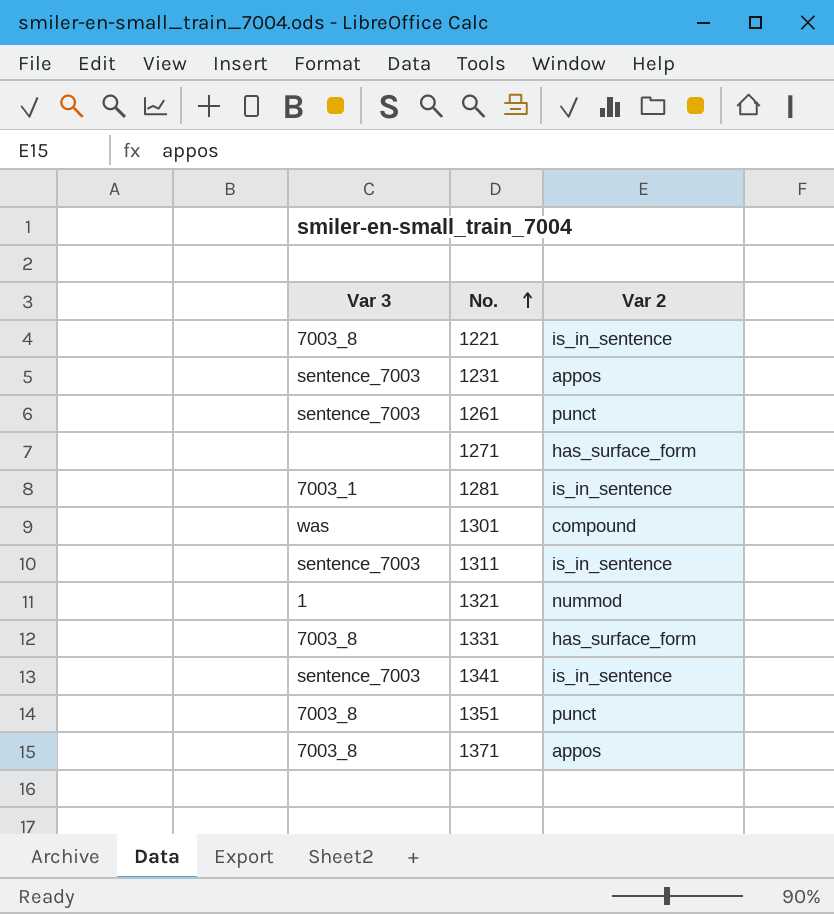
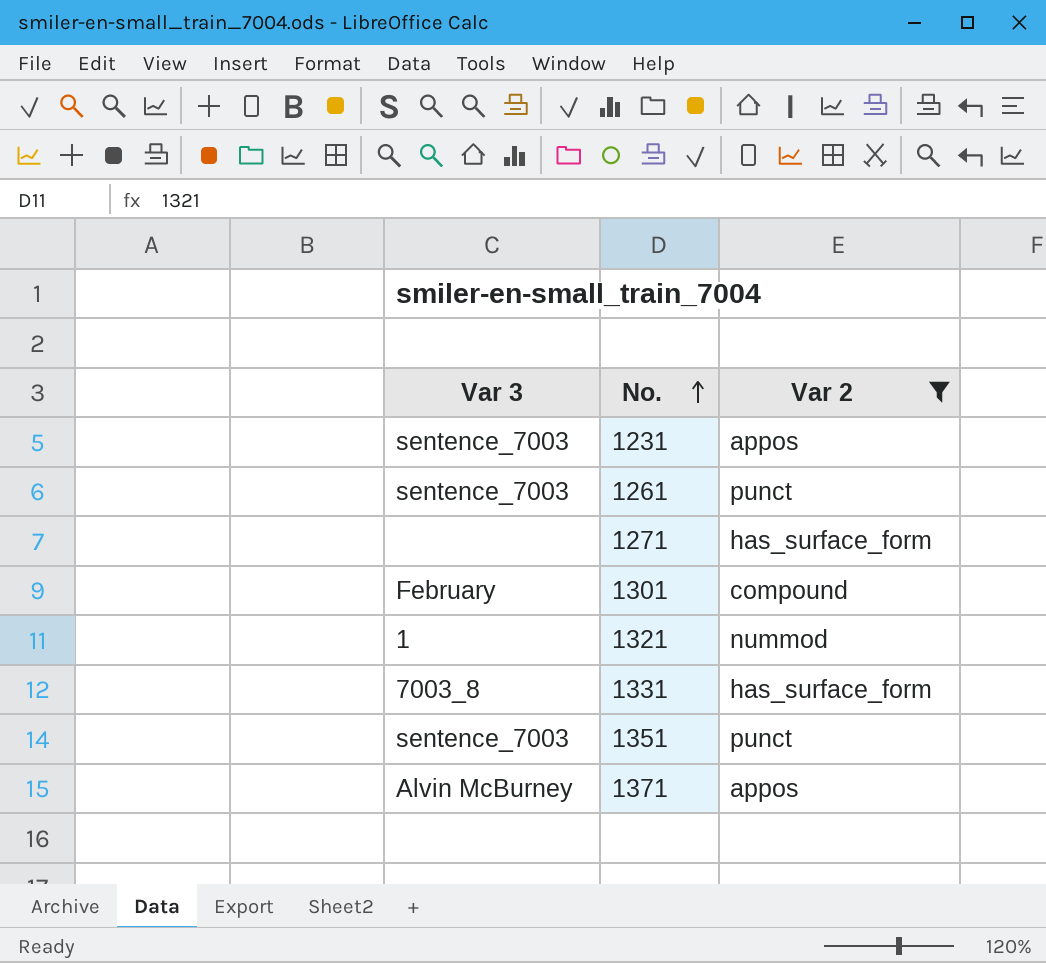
filter: none -> Var 2 != is_in_sentence
1301 | Var 3: was -> February
1351 | Var 3: 7003_8 -> sentence_7003
1371 | Var 3: 7003_8 -> Alvin McBurney

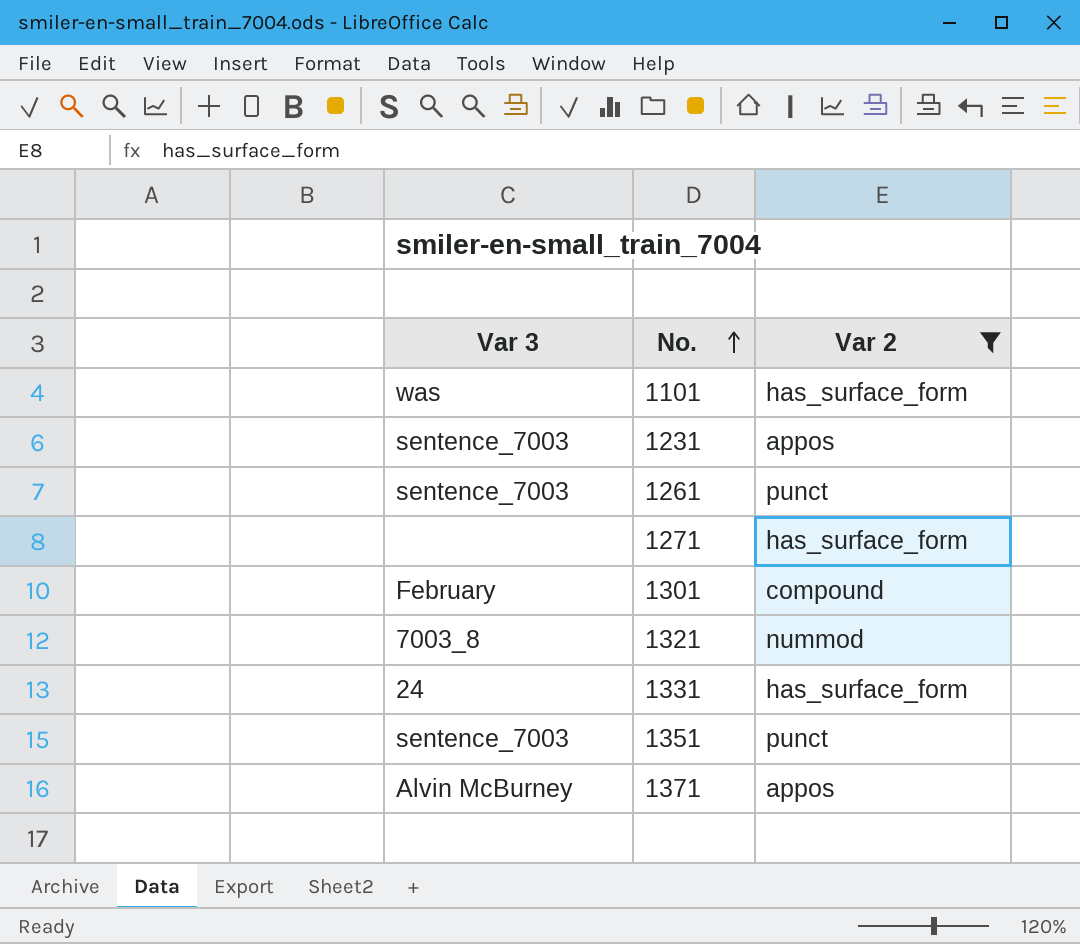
row 1101: none -> was | has_surface_form
1321 | Var 3: 1 -> 7003_8
1331 | Var 3: 7003_8 -> 24

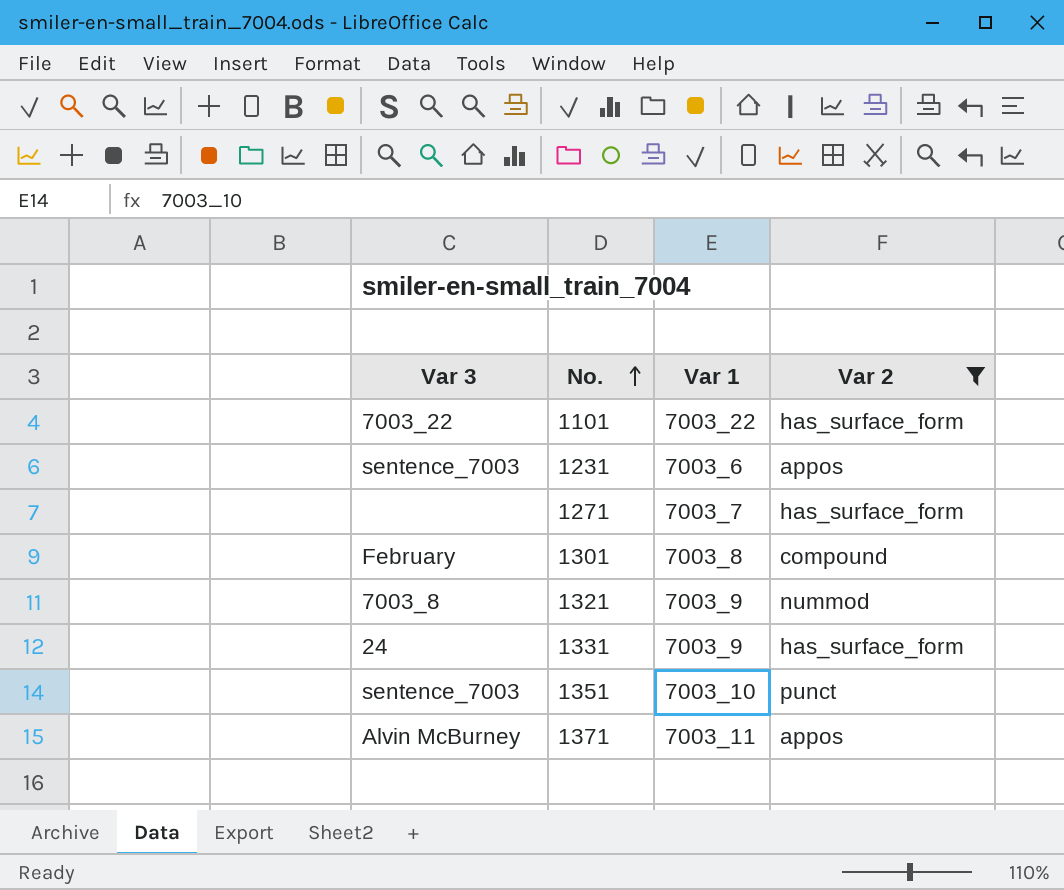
column Var 1 | position: none -> 3
row 1261: sentence_7003 | punct -> none
1101 | Var 3: was -> 7003_22

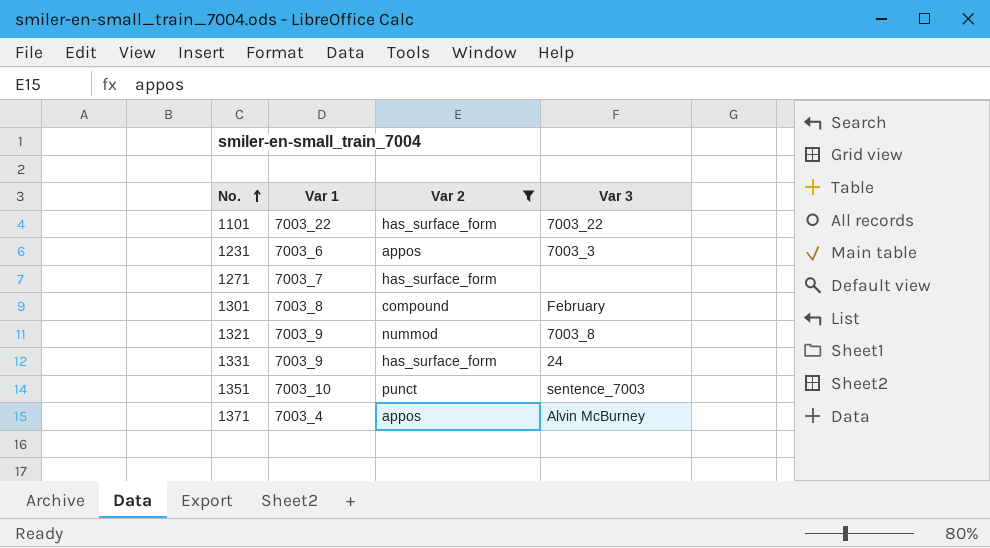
column Var 3 | position: 1 -> 4
1231 | Var 3: sentence_7003 -> 7003_3
1371 | Var 1: 7003_11 -> 7003_4

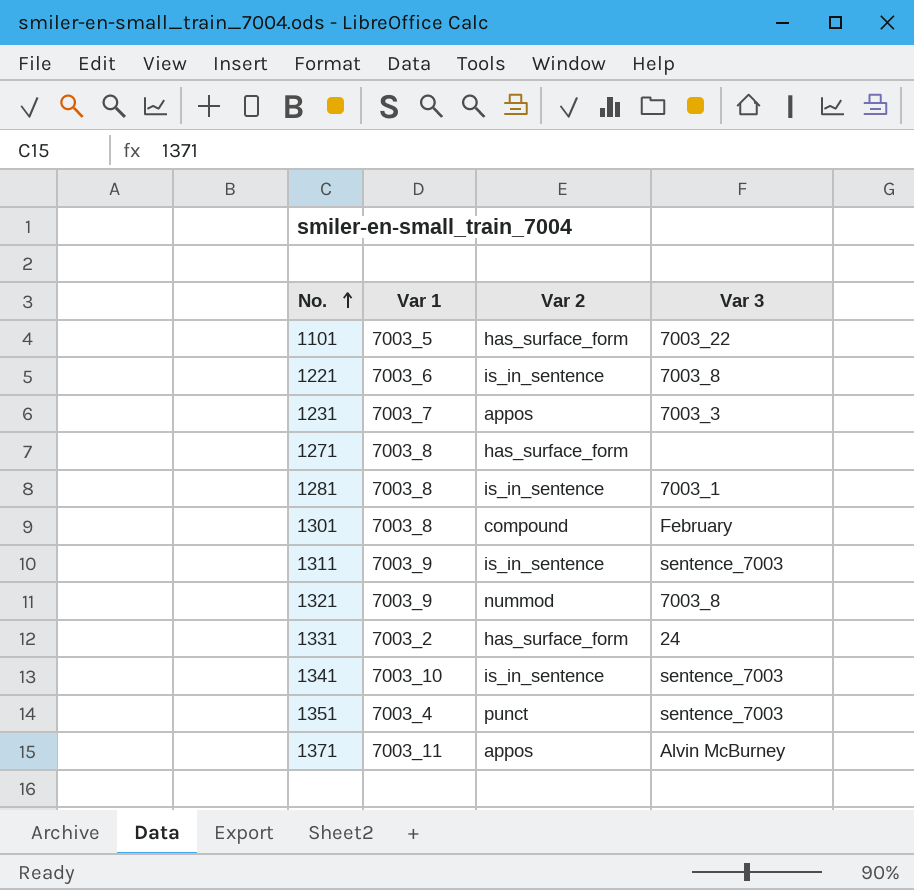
filter: Var 2 != is_in_sentence -> none
1101 | Var 1: 7003_22 -> 7003_5
1231 | Var 1: 7003_6 -> 7003_7
1271 | Var 1: 7003_7 -> 7003_8
1331 | Var 1: 7003_9 -> 7003_2
1351 | Var 1: 7003_10 -> 7003_4
1371 | Var 1: 7003_4 -> 7003_11

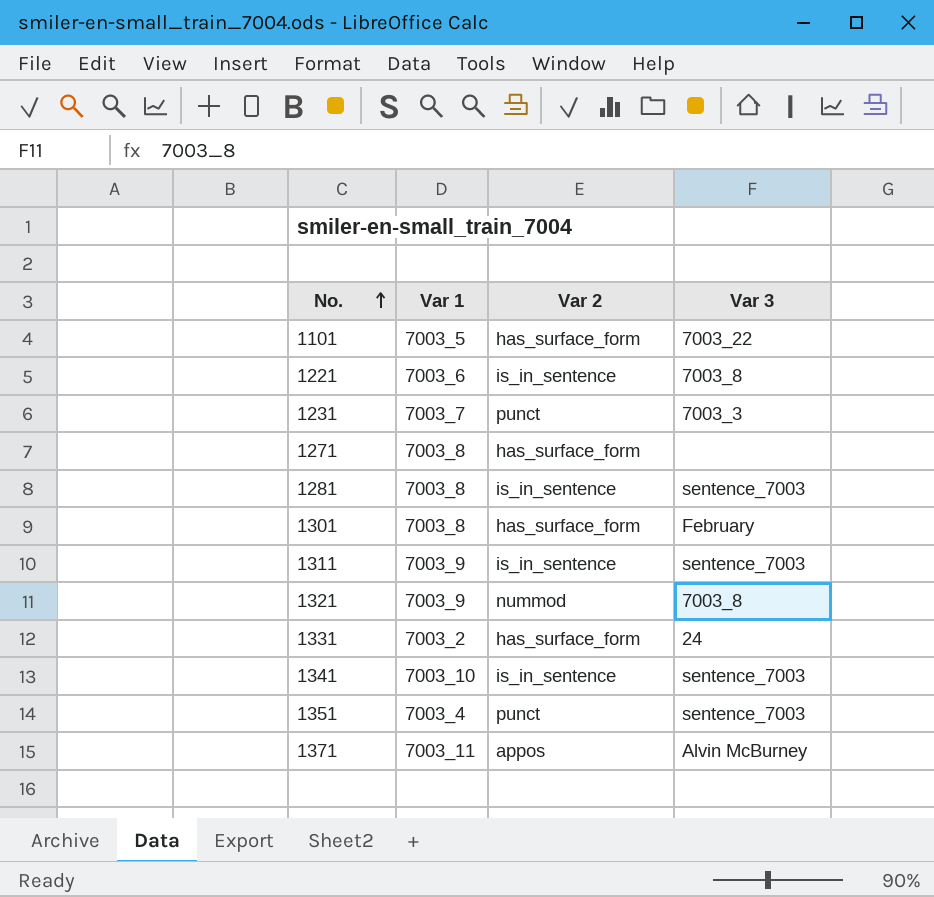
1231 | Var 2: appos -> punct
1281 | Var 3: 7003_1 -> sentence_7003
1301 | Var 2: compound -> has_surface_form

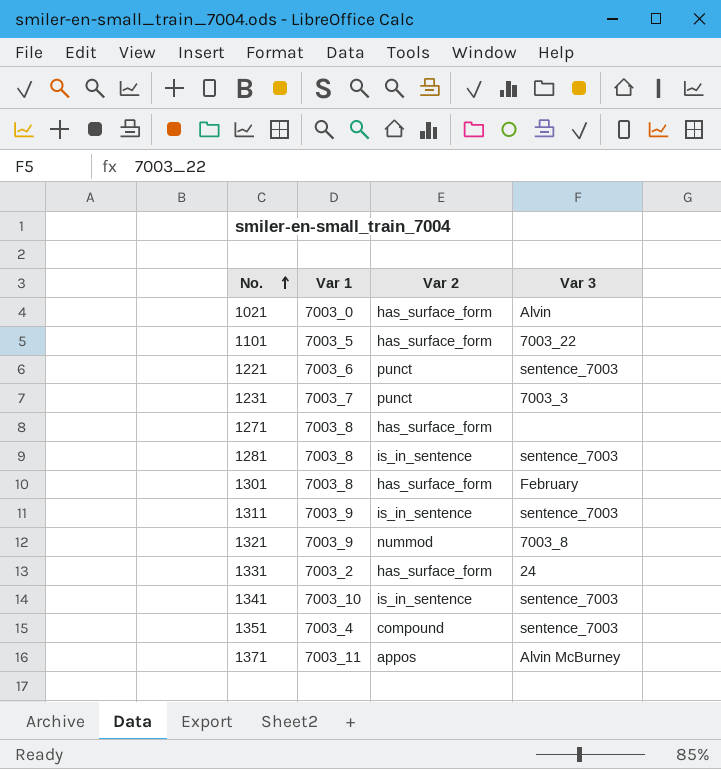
row 1021: none -> 7003_0 | has_surface_form | Alvin
1221 | Var 2: is_in_sentence -> punct
1221 | Var 3: 7003_8 -> sentence_7003
1351 | Var 2: punct -> compound

